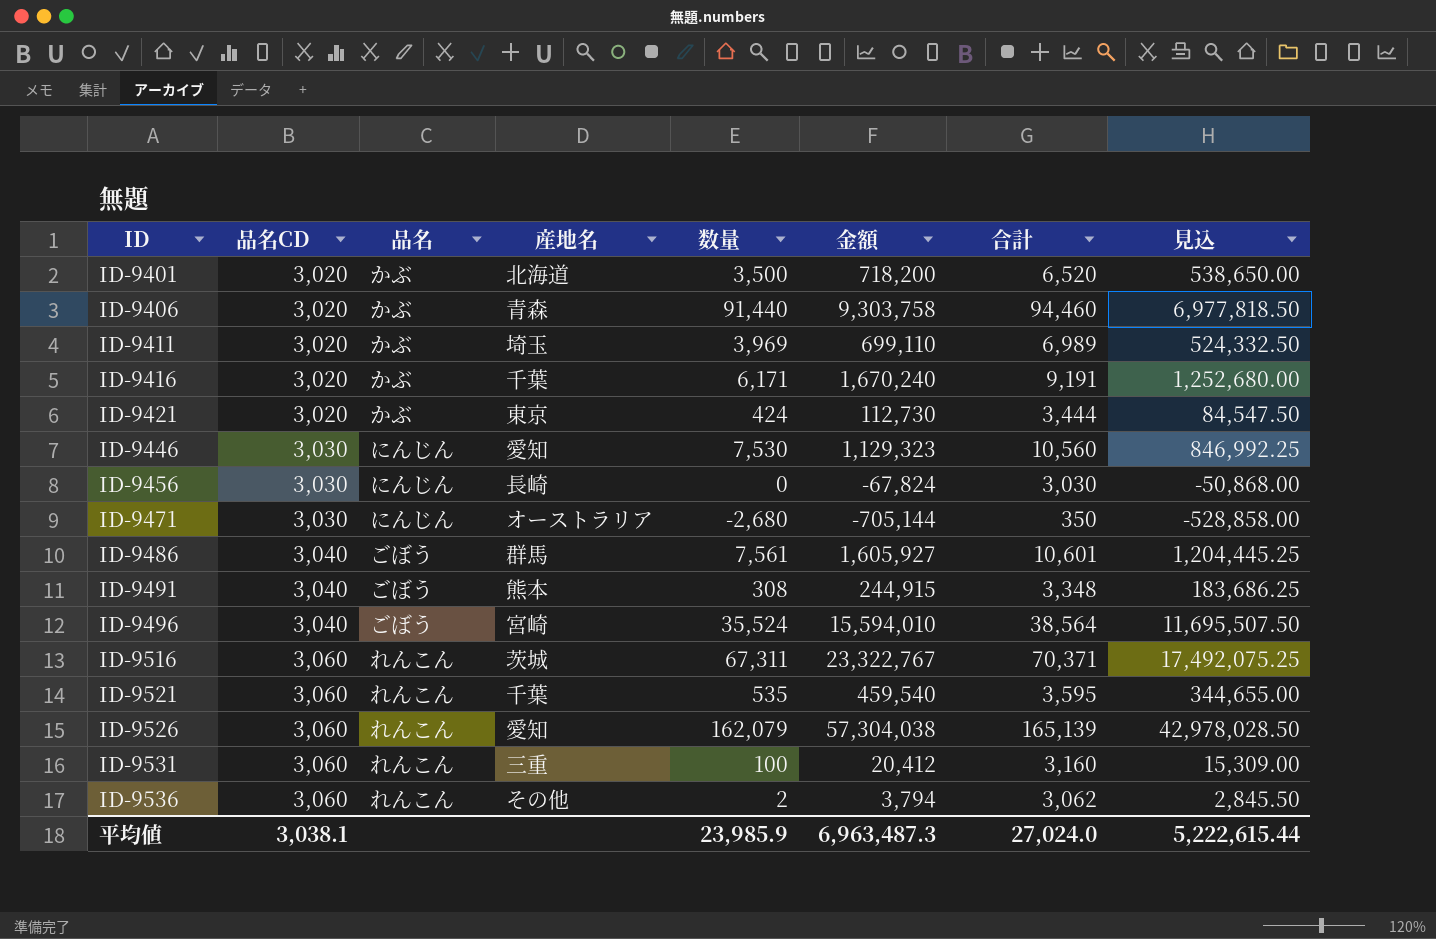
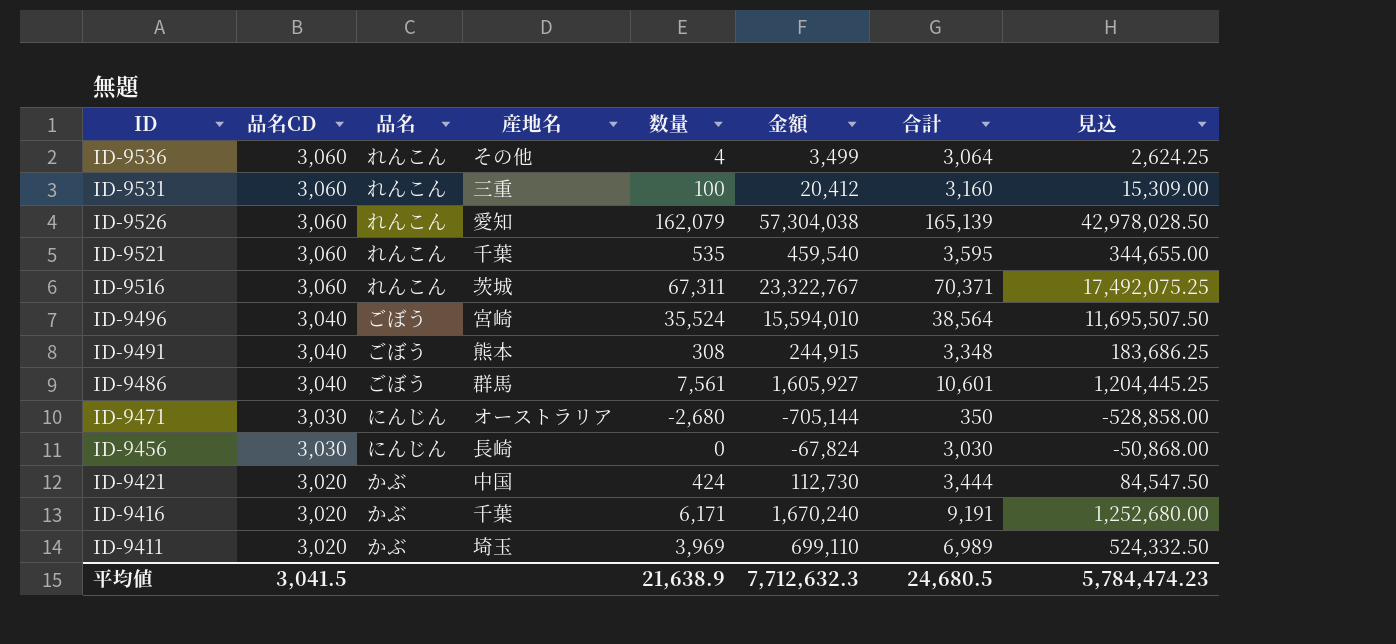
row order: ID ascending -> ID descending
row ID-9401: 3,020 | かぶ | 北海道 | 3,500 | 718,200 | 6,520 | 538,650.00 -> none
row ID-9406: 3,020 | かぶ | 青森 | 91,440 | 9,303,758 | 94,460 | 6,977,818.50 -> none
row ID-9446: 3,030 | にんじん | 愛知 | 7,530 | 1,129,323 | 10,560 | 846,992.25 -> none
ID-9536 | 数量: 2 -> 4
ID-9536 | 金額: 3,794 -> 3,499
ID-9536 | 合計: 3,062 -> 3,064
ID-9536 | 見込: 2,845.50 -> 2,624.25
ID-9421 | 産地名: 東京 -> 中国
平均値 | 品名CD: 3,038.1 -> 3,041.5
平均値 | 数量: 23,985.9 -> 21,638.9
平均値 | 金額: 6,963,487.3 -> 7,712,632.3
平均値 | 合計: 27,024.0 -> 24,680.5
平均値 | 見込: 5,222,615.44 -> 5,784,474.23

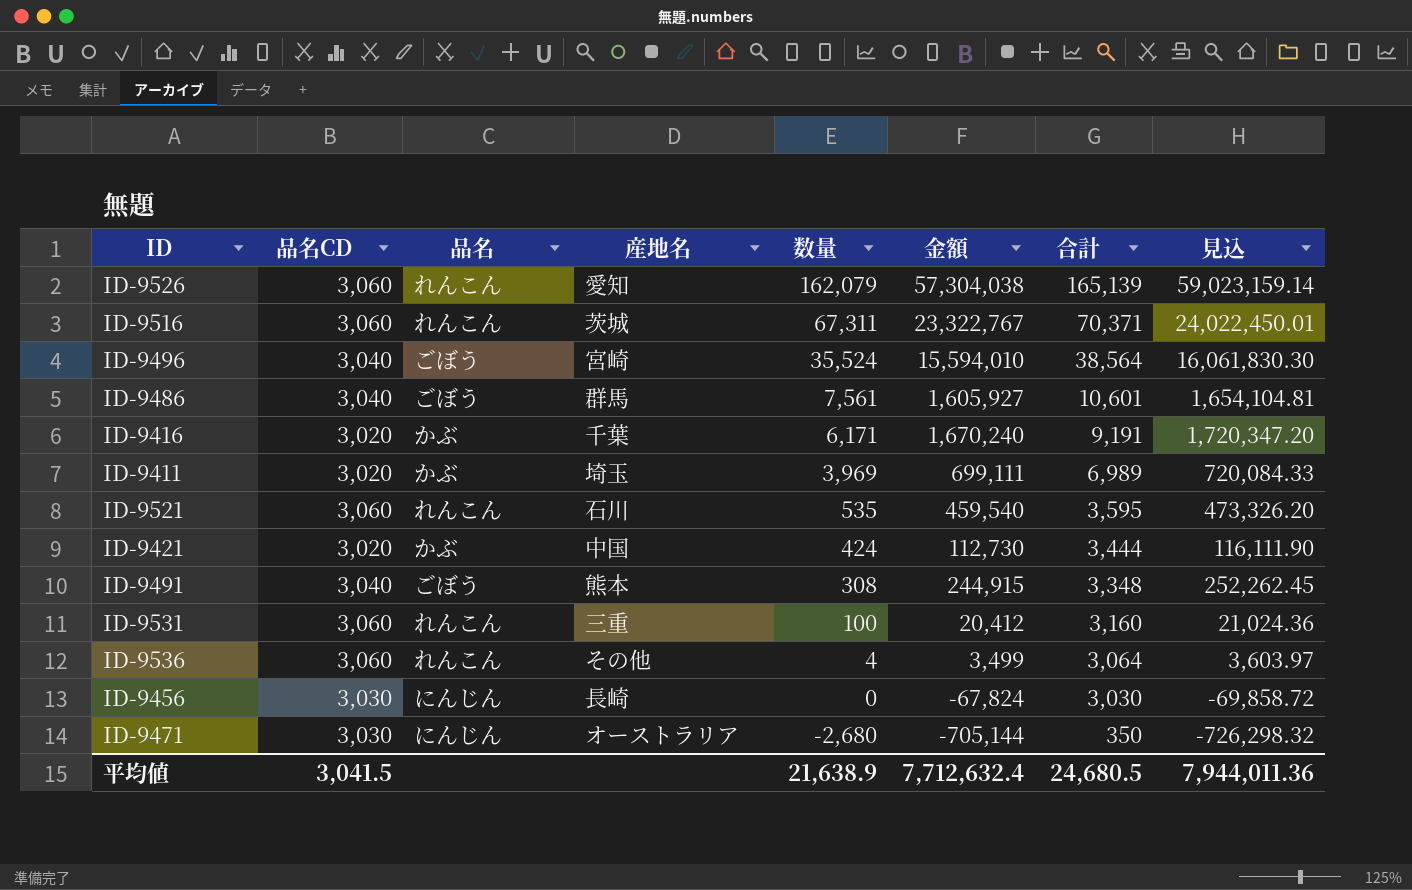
row order: ID descending -> 数量 descending
column 見込 | formula: [金額] * 0.75 -> [金額] * 1.03
ID-9411 | 金額: 699,110 -> 699,111
ID-9521 | 産地名: 千葉 -> 石川
平均値 | 金額: 7,712,632.3 -> 7,712,632.4
平均値 | 見込: 5,784,474.23 -> 7,944,011.36

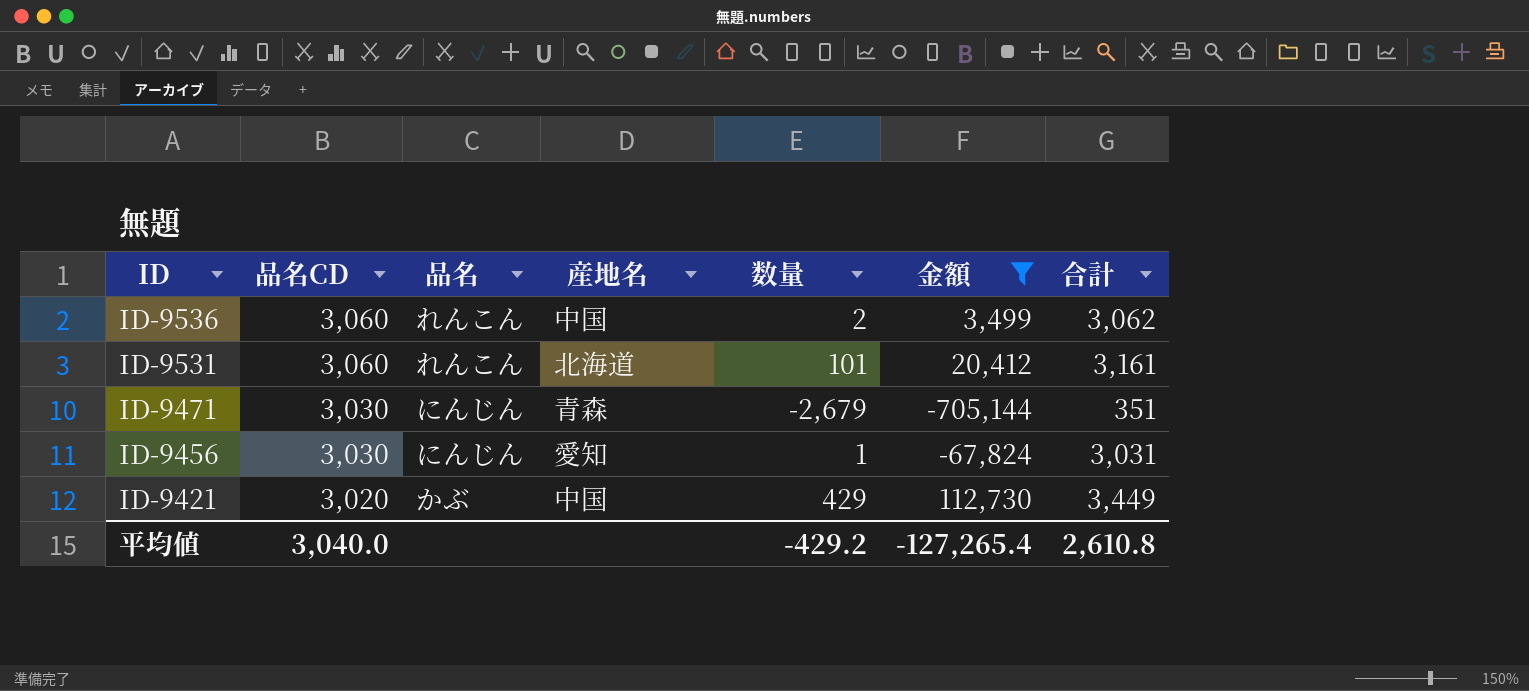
filter: none -> 金額 <= 112,730
row order: 数量 descending -> ID descending
column 見込 | formula: [金額] * 1.03 -> none
ID-9536 | 産地名: その他 -> 中国
ID-9536 | 数量: 4 -> 2
ID-9536 | 合計: 3,064 -> 3,062
ID-9531 | 産地名: 三重 -> 北海道
ID-9531 | 数量: 100 -> 101
ID-9531 | 合計: 3,160 -> 3,161
ID-9471 | 産地名: オーストラリア -> 青森
ID-9471 | 数量: -2,680 -> -2,679
ID-9471 | 合計: 350 -> 351
ID-9456 | 産地名: 長崎 -> 愛知
ID-9456 | 数量: 0 -> 1
ID-9456 | 合計: 3,030 -> 3,031
ID-9421 | 数量: 424 -> 429
ID-9421 | 合計: 3,444 -> 3,449
平均値 | 品名CD: 3,041.5 -> 3,040.0
平均値 | 数量: 21,638.9 -> -429.2
平均値 | 金額: 7,712,632.4 -> -127,265.4
平均値 | 合計: 24,680.5 -> 2,610.8

